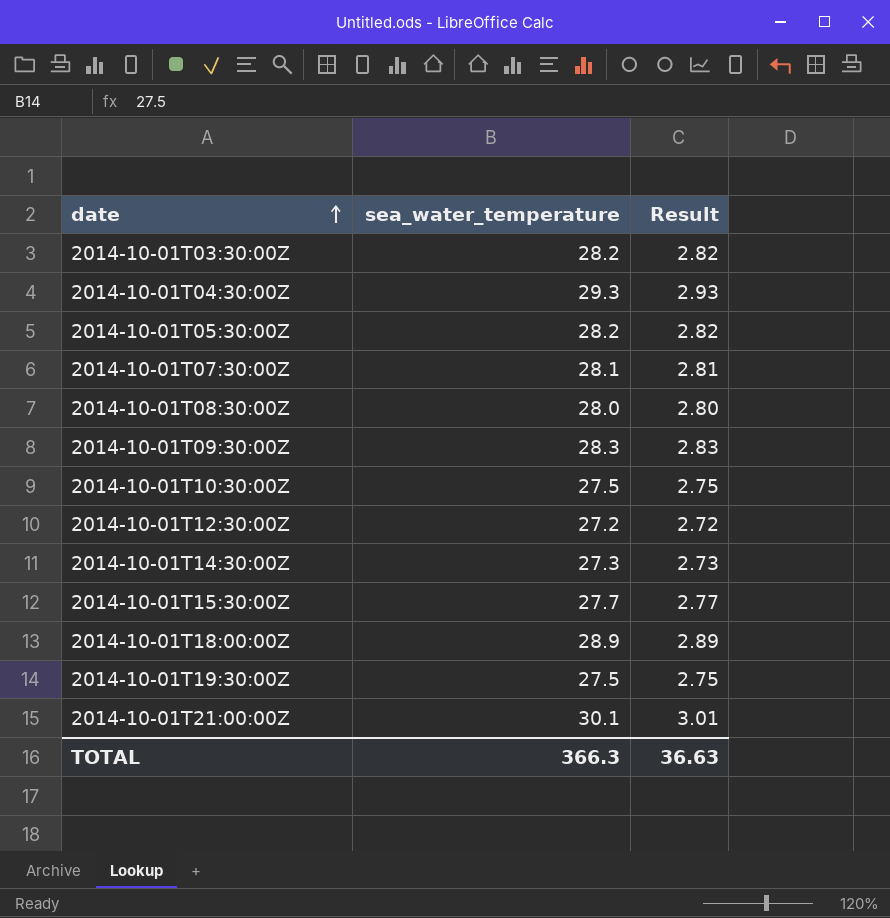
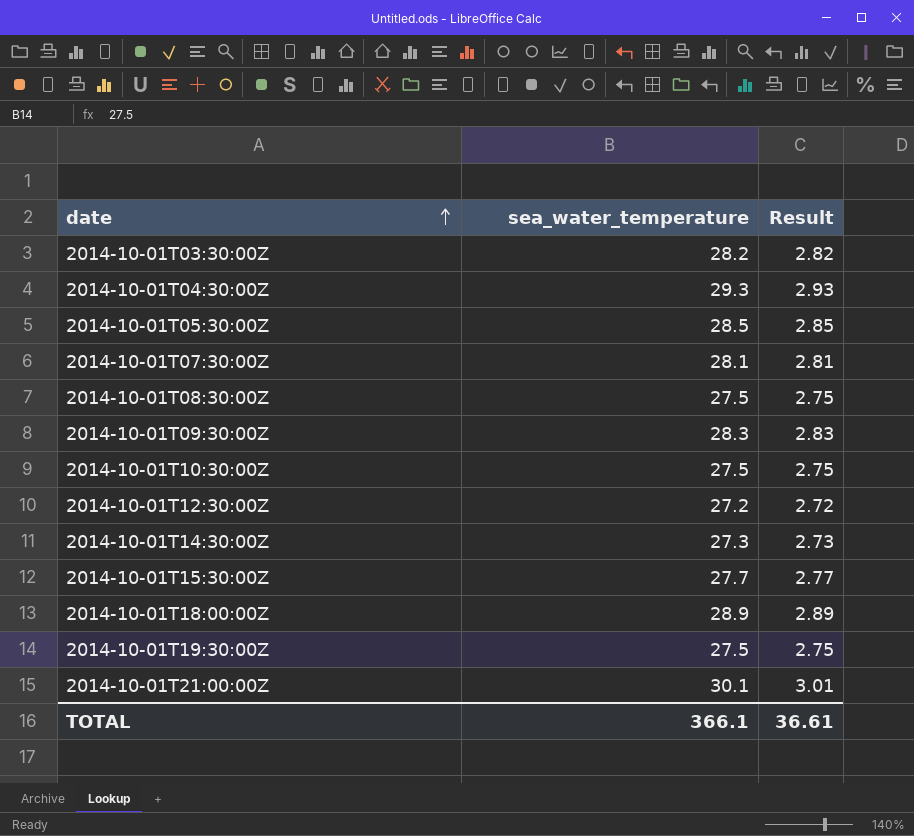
2014-10-01T05:30:00Z | sea_water_temperature: 28.2 -> 28.5
2014-10-01T05:30:00Z | Result: 2.82 -> 2.85
2014-10-01T08:30:00Z | sea_water_temperature: 28.0 -> 27.5
2014-10-01T08:30:00Z | Result: 2.80 -> 2.75
TOTAL | sea_water_temperature: 366.3 -> 366.1
TOTAL | Result: 36.63 -> 36.61

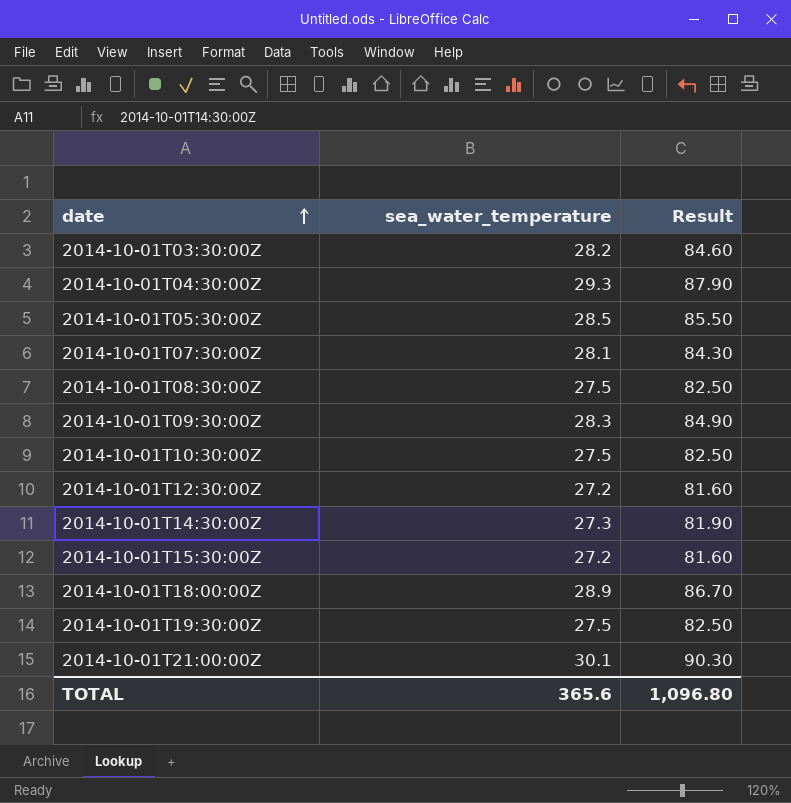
column Result | formula: [sea_water_temperature] * 0.1 -> [sea_water_temperature] * 3
2014-10-01T15:30:00Z | sea_water_temperature: 27.7 -> 27.2
TOTAL | sea_water_temperature: 366.1 -> 365.6
TOTAL | Result: 36.61 -> 1,096.80

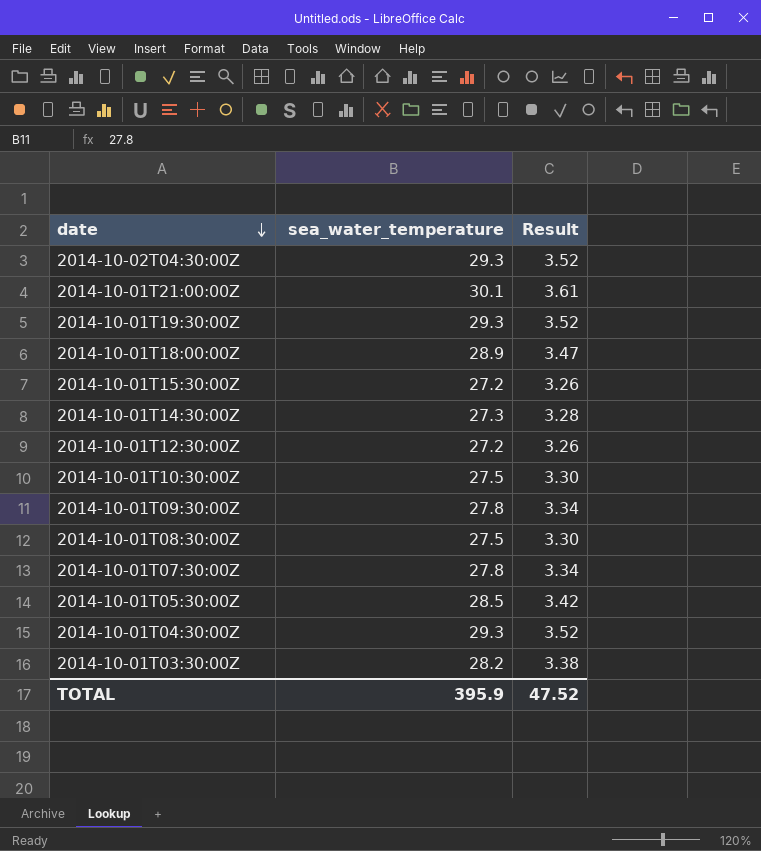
row order: date ascending -> date descending
column Result | formula: [sea_water_temperature] * 3 -> [sea_water_temperature] * 0.12
row 2014-10-02T04:30:00Z: none -> 29.3 | 3.52
2014-10-01T19:30:00Z | sea_water_temperature: 27.5 -> 29.3
2014-10-01T09:30:00Z | sea_water_temperature: 28.3 -> 27.8
2014-10-01T07:30:00Z | sea_water_temperature: 28.1 -> 27.8
TOTAL | sea_water_temperature: 365.6 -> 395.9
TOTAL | Result: 1,096.80 -> 47.52

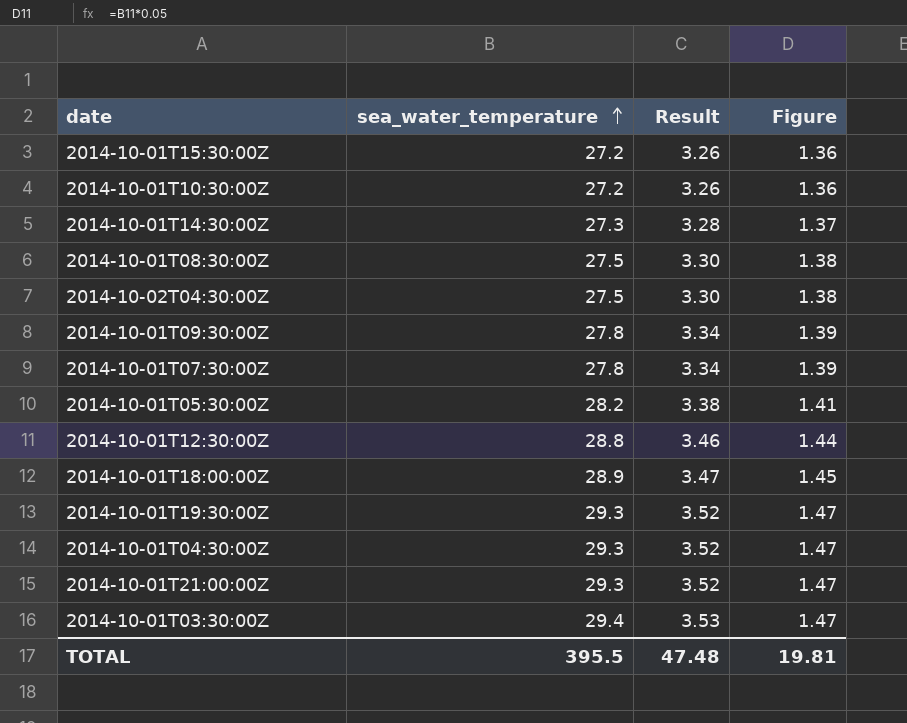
row order: date descending -> sea_water_temperature ascending
column Figure | formula: none -> [sea_water_temperature] * 0.05
2014-10-01T10:30:00Z | sea_water_temperature: 27.5 -> 27.2
2014-10-01T10:30:00Z | Result: 3.30 -> 3.26
2014-10-02T04:30:00Z | sea_water_temperature: 29.3 -> 27.5
2014-10-02T04:30:00Z | Result: 3.52 -> 3.30
2014-10-01T05:30:00Z | sea_water_temperature: 28.5 -> 28.2
2014-10-01T05:30:00Z | Result: 3.42 -> 3.38
2014-10-01T12:30:00Z | sea_water_temperature: 27.2 -> 28.8
2014-10-01T12:30:00Z | Result: 3.26 -> 3.46
2014-10-01T21:00:00Z | sea_water_temperature: 30.1 -> 29.3
2014-10-01T21:00:00Z | Result: 3.61 -> 3.52
2014-10-01T03:30:00Z | sea_water_temperature: 28.2 -> 29.4
2014-10-01T03:30:00Z | Result: 3.38 -> 3.53
TOTAL | sea_water_temperature: 395.9 -> 395.5
TOTAL | Result: 47.52 -> 47.48

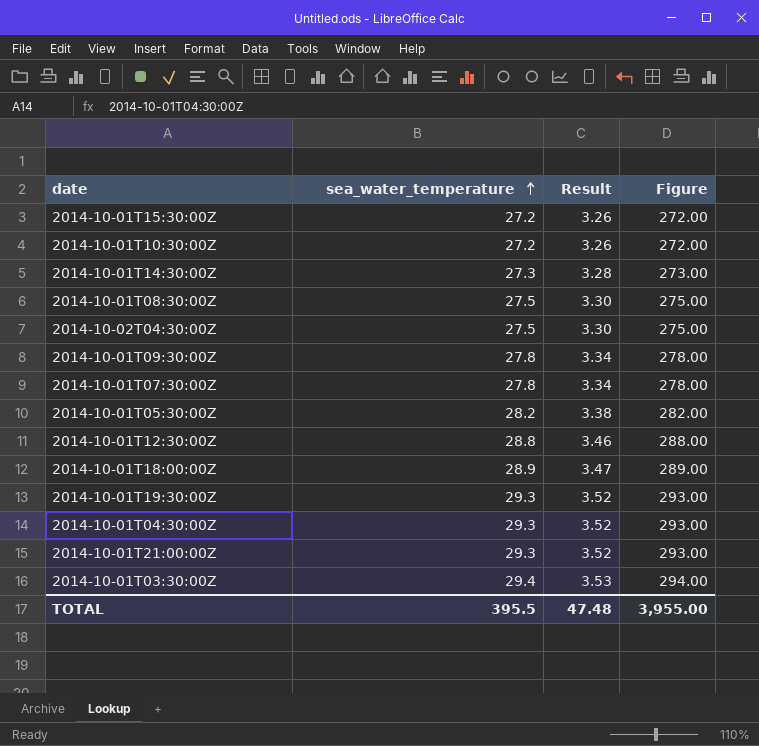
column Figure | formula: [sea_water_temperature] * 0.05 -> [sea_water_temperature] * 10
TOTAL | Figure: 19.81 -> 3,955.00

